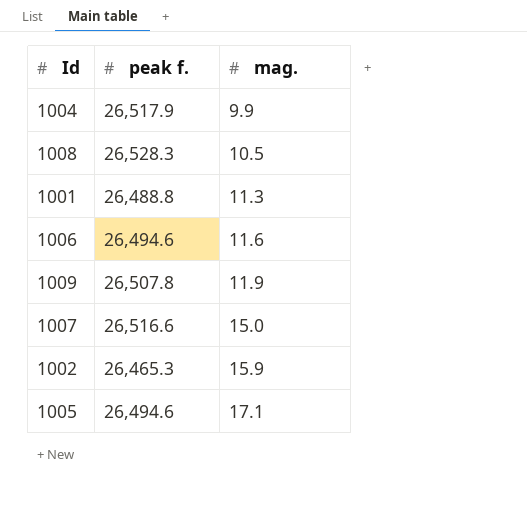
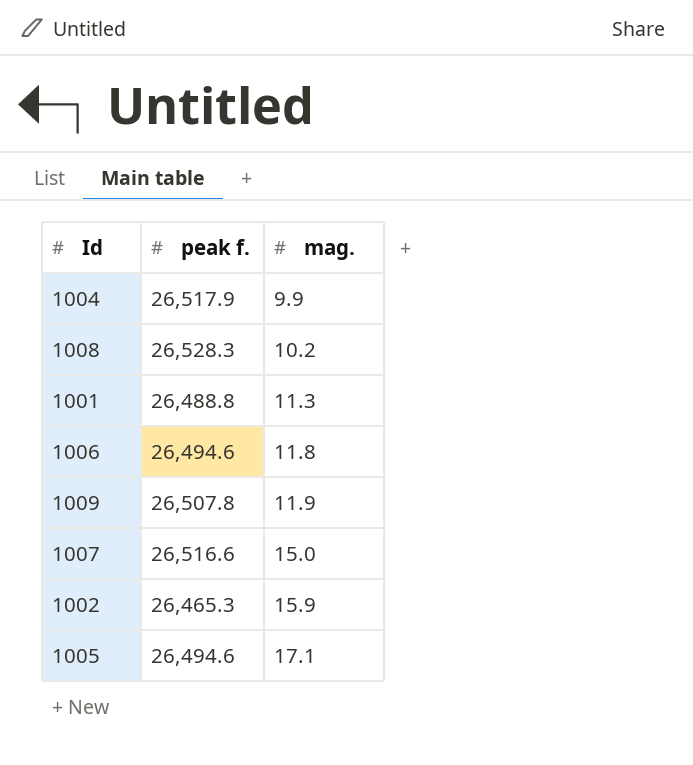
1008 | mag.: 10.5 -> 10.2
1006 | mag.: 11.6 -> 11.8

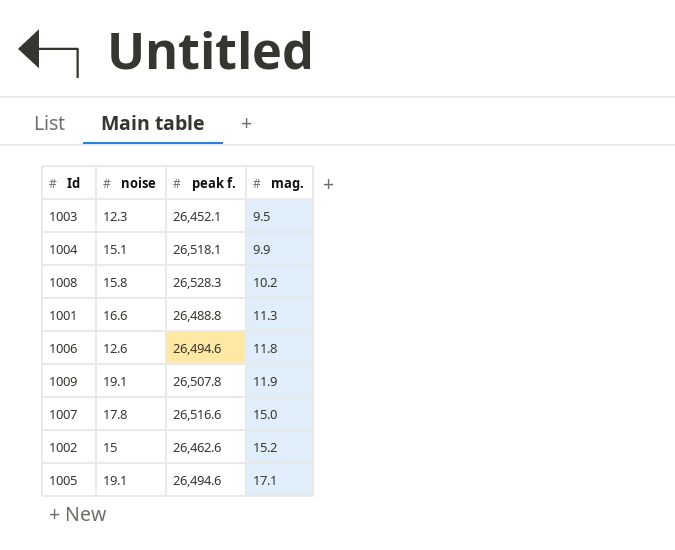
column noise | position: none -> 2
row 1003: none -> 12.3 | 26,452.1 | 9.5
1004 | peak f.: 26,517.9 -> 26,518.1
1002 | peak f.: 26,465.3 -> 26,462.6
1002 | mag.: 15.9 -> 15.2

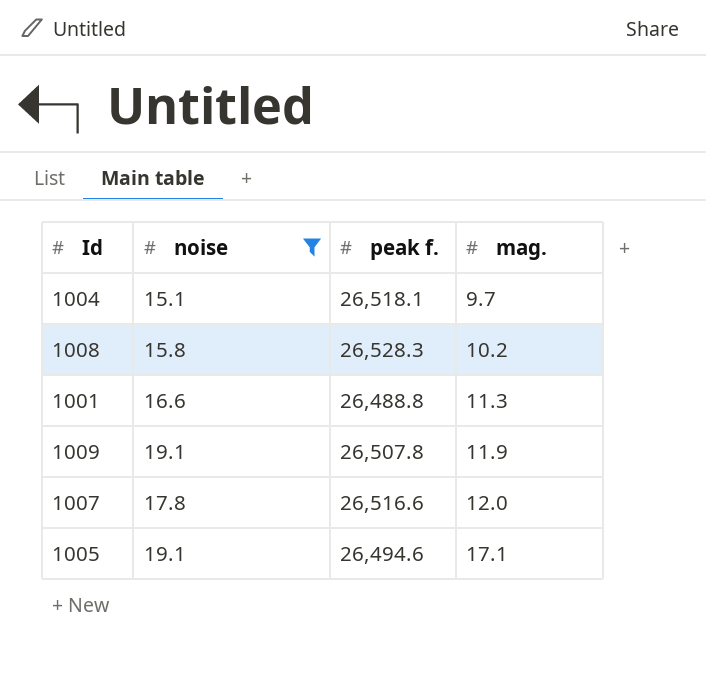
filter: none -> noise >= 15.1
1004 | mag.: 9.9 -> 9.7
1007 | mag.: 15.0 -> 12.0

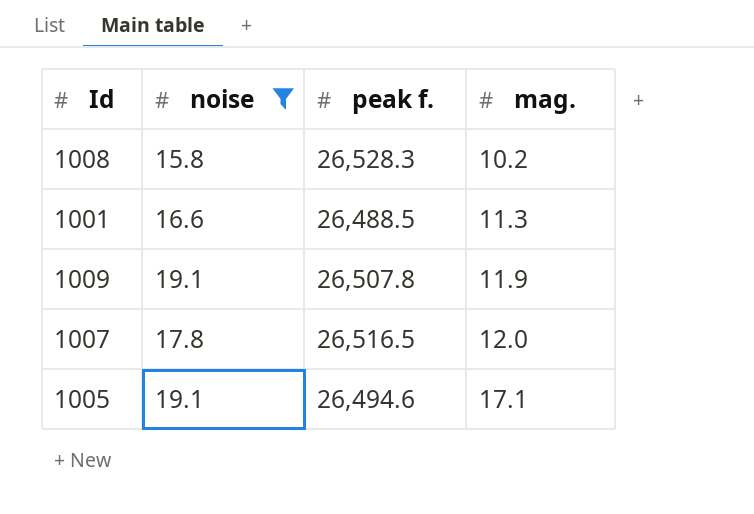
row 1004: 15.1 | 26,518.1 | 9.7 -> none
1001 | peak f.: 26,488.8 -> 26,488.5
1007 | peak f.: 26,516.6 -> 26,516.5

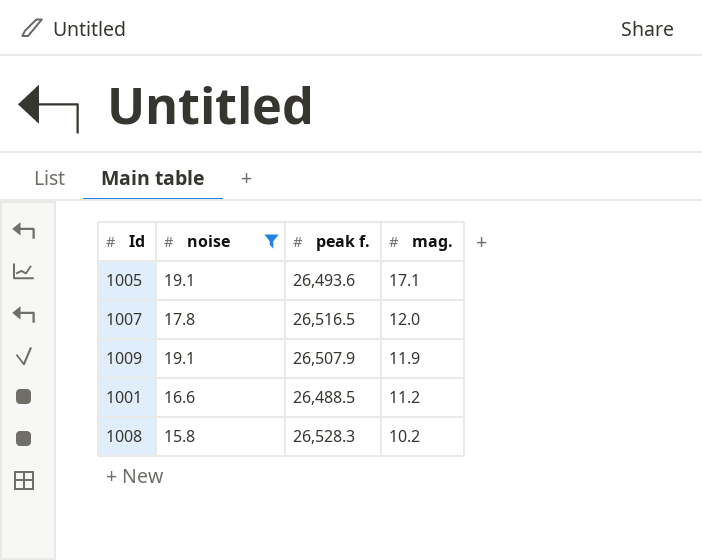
row order: mag. ascending -> mag. descending
1005 | peak f.: 26,494.6 -> 26,493.6
1009 | peak f.: 26,507.8 -> 26,507.9
1001 | mag.: 11.3 -> 11.2

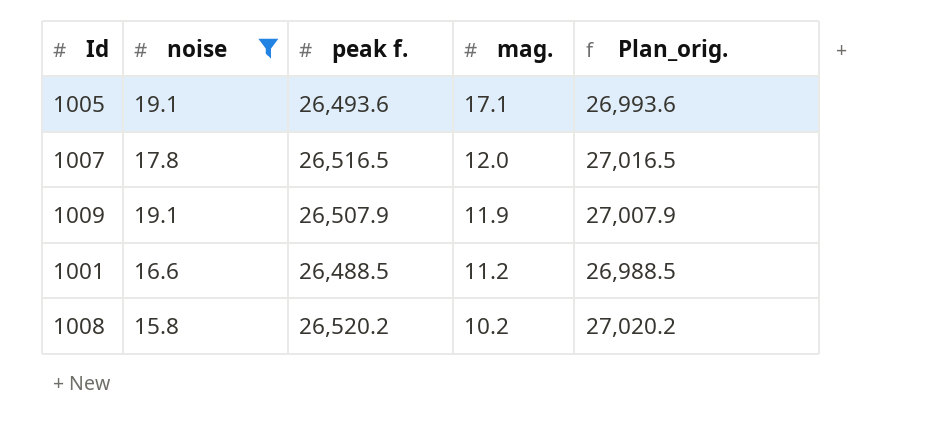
column Plan_orig. | formula: none -> [peak f.] + 500
1008 | peak f.: 26,528.3 -> 26,520.2

